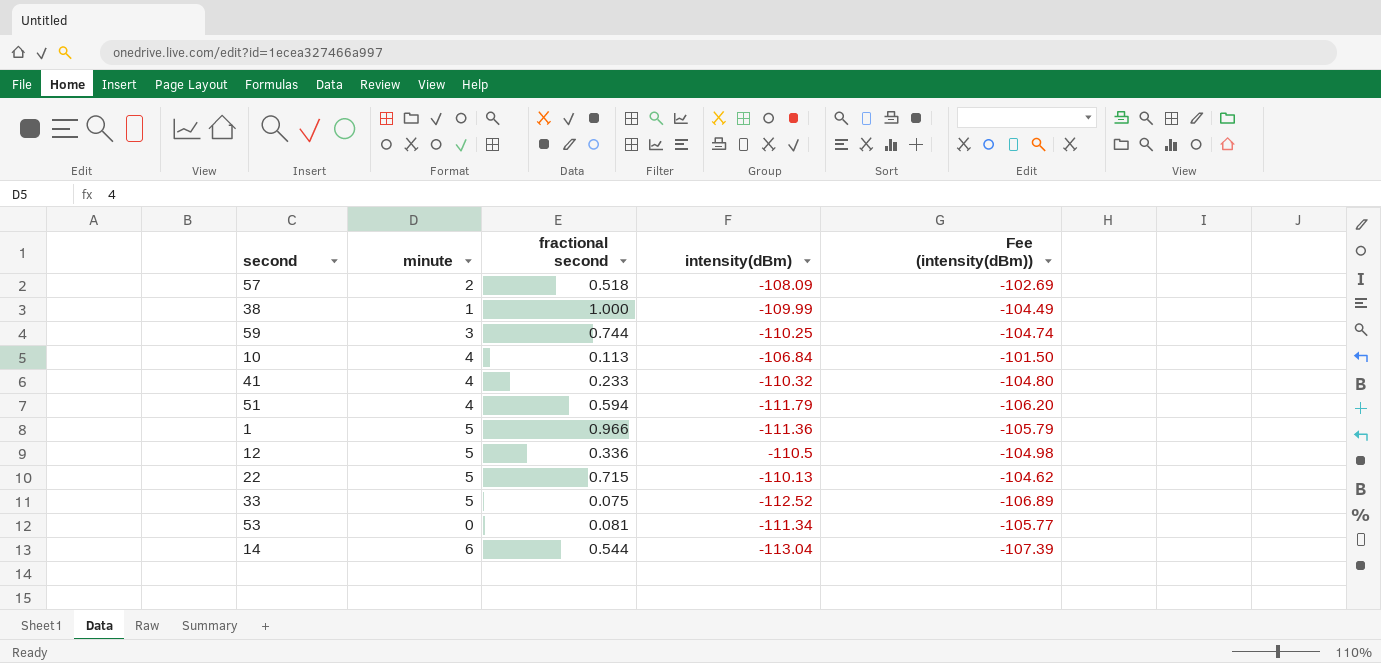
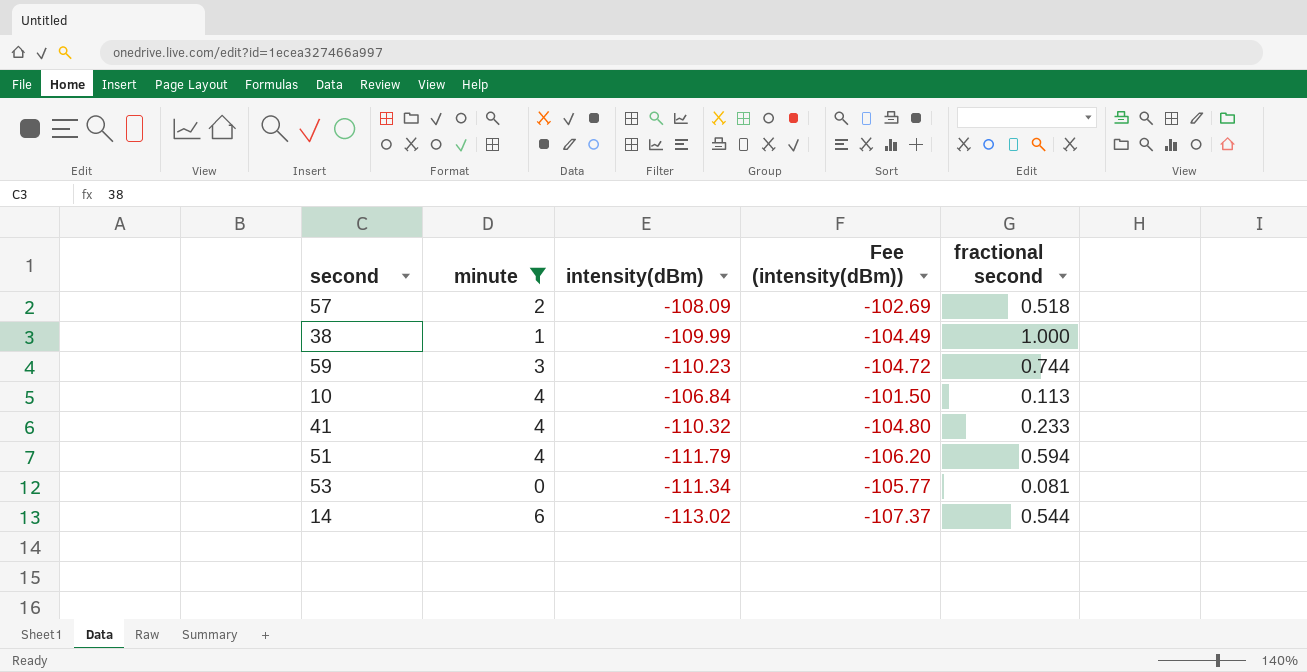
filter: none -> minute != 5
column fractional second | position: 3 -> 5
59 | intensity(dBm): -110.25 -> -110.23
59 | Fee (intensity(dBm)): -104.74 -> -104.72
14 | intensity(dBm): -113.04 -> -113.02
14 | Fee (intensity(dBm)): -107.39 -> -107.37

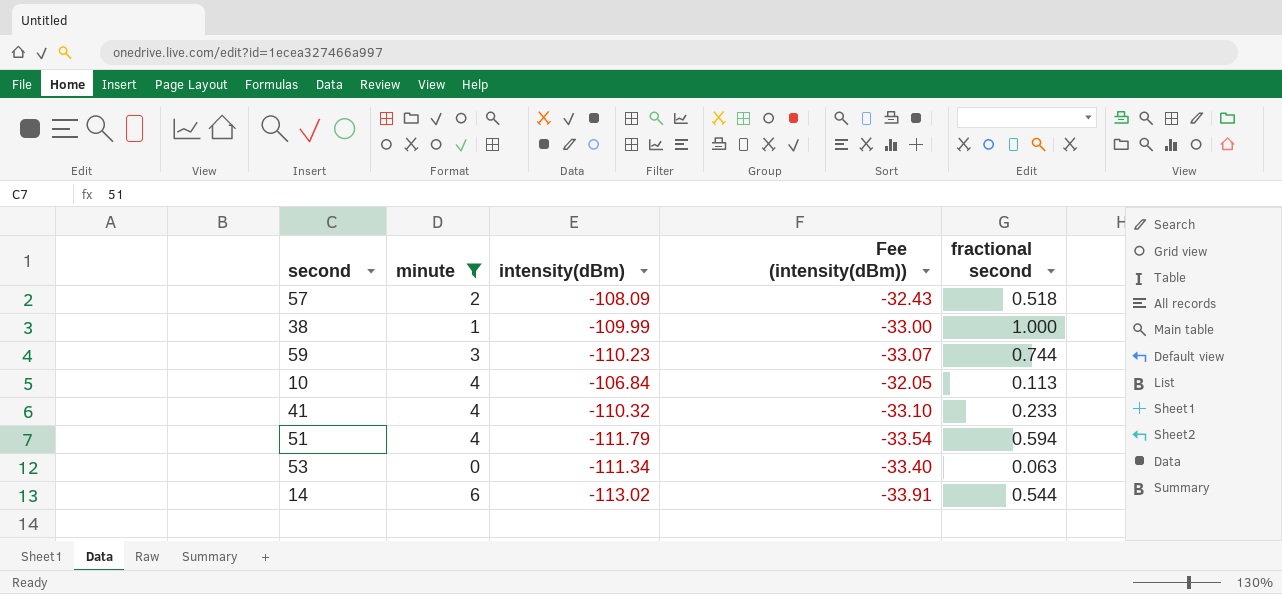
column Fee (intensity(dBm)) | formula: [intensity(dBm)] * 0.95 -> [intensity(dBm)] * 0.3
53 | fractional second: 0.081 -> 0.063

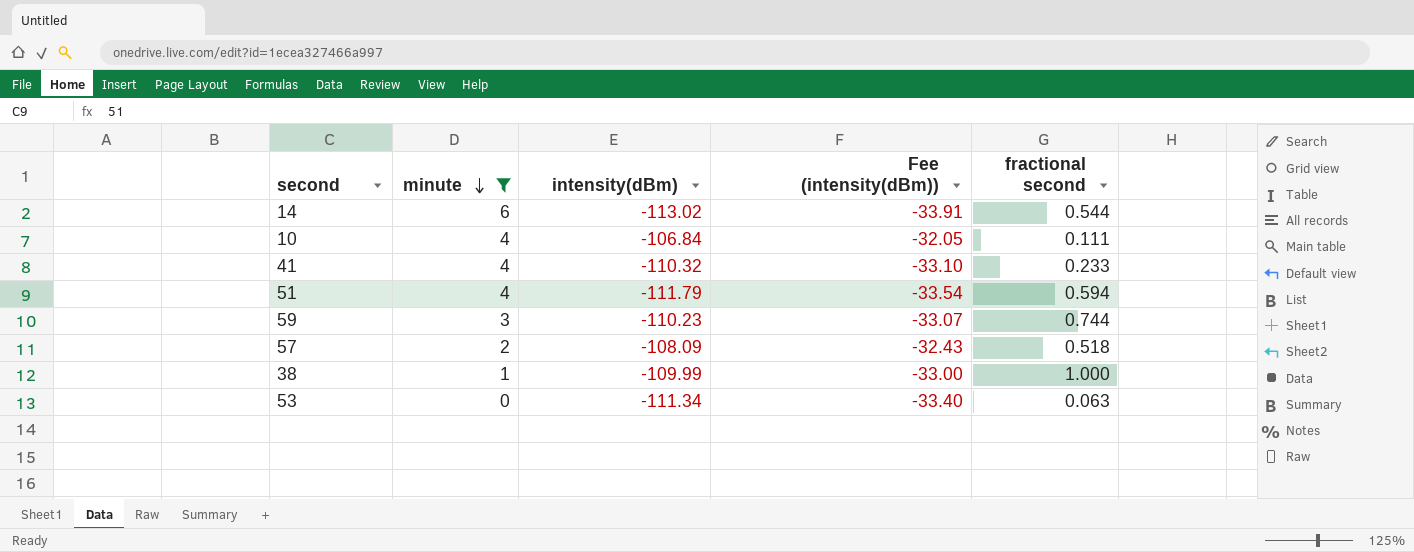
row order: none -> minute descending
10 | fractional second: 0.113 -> 0.111

